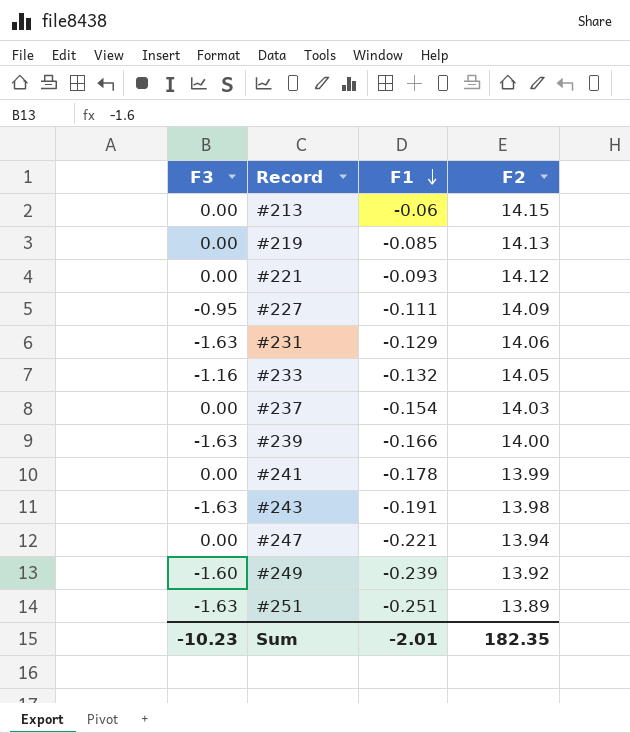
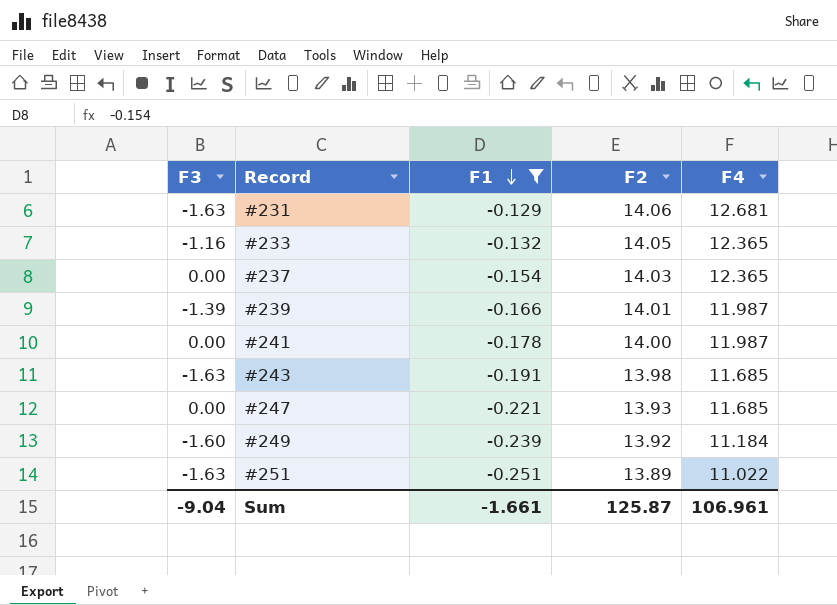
filter: none -> F1 <= -0.129
column F4 | position: none -> 5
#239 | F3: -1.63 -> -1.39
#239 | F2: 14.00 -> 14.01
#241 | F2: 13.99 -> 14.00
#247 | F2: 13.94 -> 13.93
Sum | F3: -10.23 -> -9.04
Sum | F1: -2.01 -> -1.661
Sum | F2: 182.35 -> 125.87

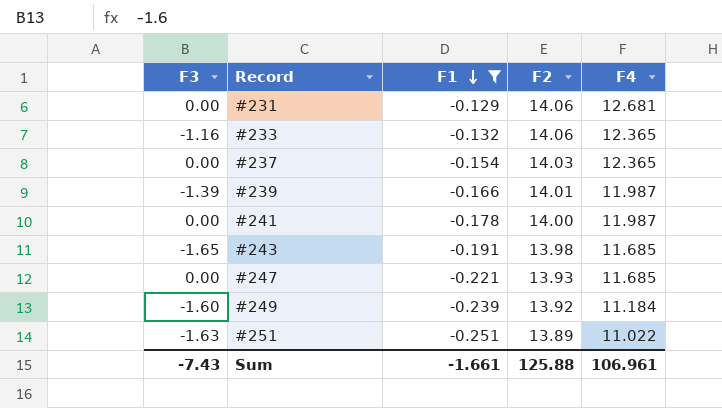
#231 | F3: -1.63 -> 0.00
#233 | F2: 14.05 -> 14.06
#243 | F3: -1.63 -> -1.65
Sum | F3: -9.04 -> -7.43
Sum | F2: 125.87 -> 125.88

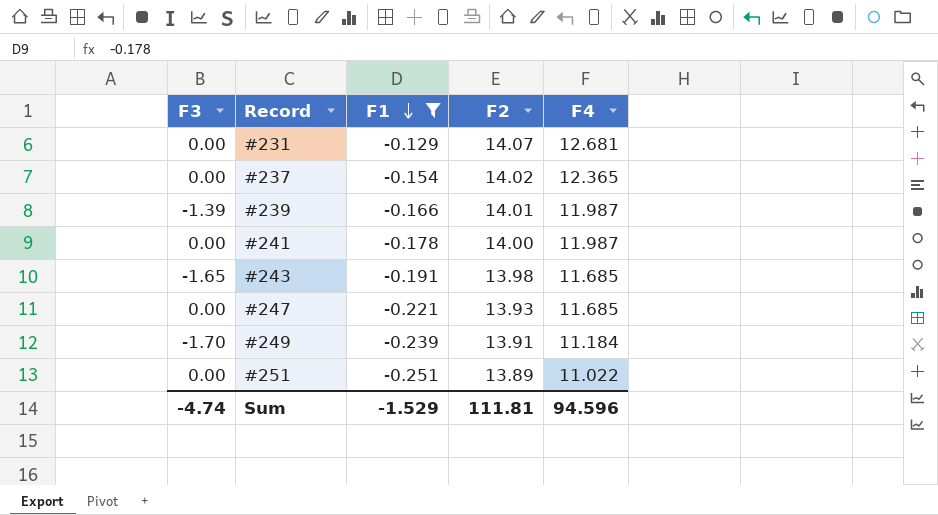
row #233: -1.16 | -0.132 | 14.06 | 12.365 -> none
#231 | F2: 14.06 -> 14.07
#237 | F2: 14.03 -> 14.02
#249 | F3: -1.60 -> -1.70
#249 | F2: 13.92 -> 13.91
#251 | F3: -1.63 -> 0.00
Sum | F3: -7.43 -> -4.74
Sum | F1: -1.661 -> -1.529
Sum | F2: 125.88 -> 111.81
Sum | F4: 106.961 -> 94.596

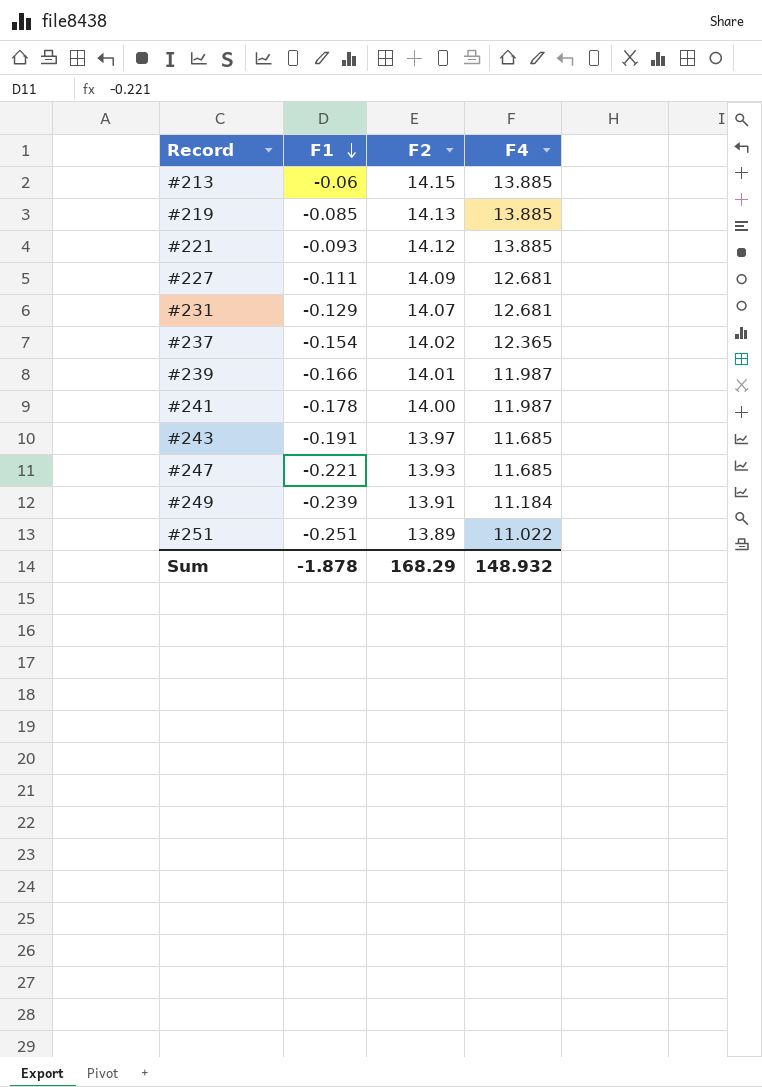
filter: F1 <= -0.129 -> none
column F3 | position: 1 -> none
#243 | F2: 13.98 -> 13.97
Sum | F1: -1.529 -> -1.878
Sum | F2: 111.81 -> 168.29
Sum | F4: 94.596 -> 148.932

